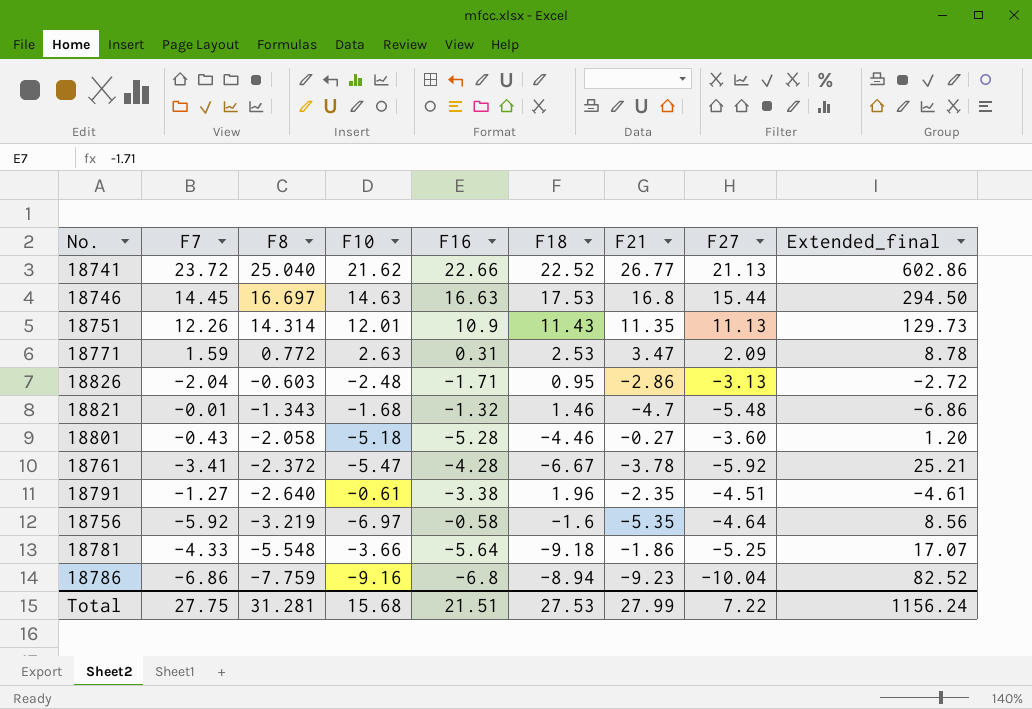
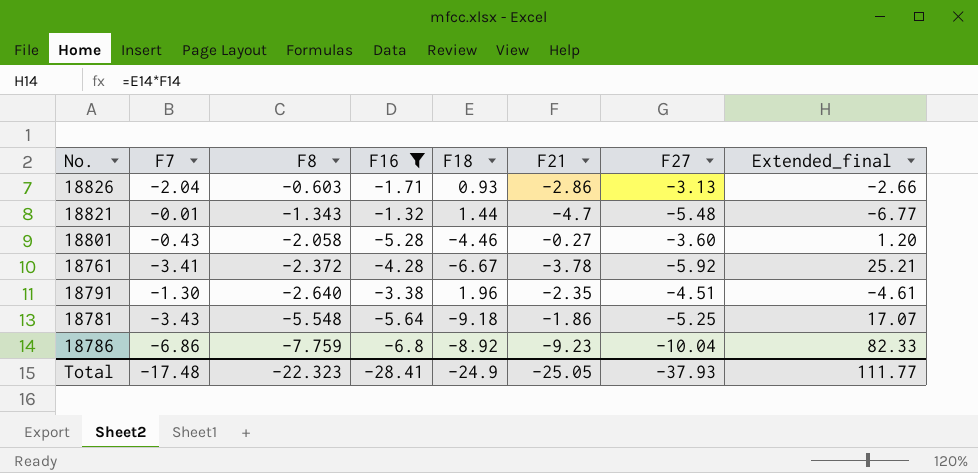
filter: none -> F16 <= -1.32
column F10 | position: 4 -> none
18826 | F18: 0.95 -> 0.93
18826 | Extended_final: -2.72 -> -2.66
18821 | F18: 1.46 -> 1.44
18821 | Extended_final: -6.86 -> -6.77
18791 | F7: -1.27 -> -1.30
18781 | F7: -4.33 -> -3.43
18786 | F18: -8.94 -> -8.92
18786 | Extended_final: 82.52 -> 82.33
Total | F7: 27.75 -> -17.48
Total | F8: 31.281 -> -22.323
Total | F16: 21.51 -> -28.41
Total | F18: 27.53 -> -24.9
Total | F21: 27.99 -> -25.05
Total | F27: 7.22 -> -37.93
Total | Extended_final: 1156.24 -> 111.77

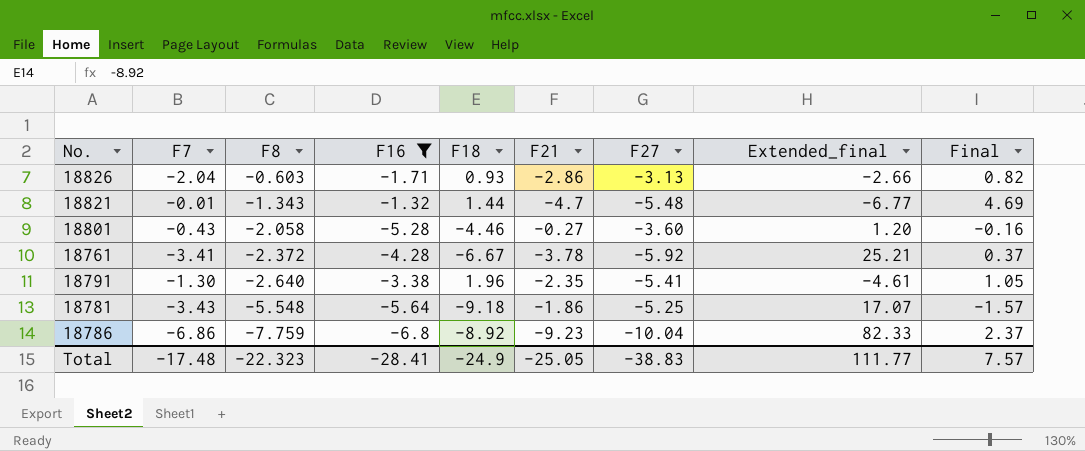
column Final | formula: none -> [F7] - [F21]
18791 | F27: -4.51 -> -5.41
Total | F27: -37.93 -> -38.83

